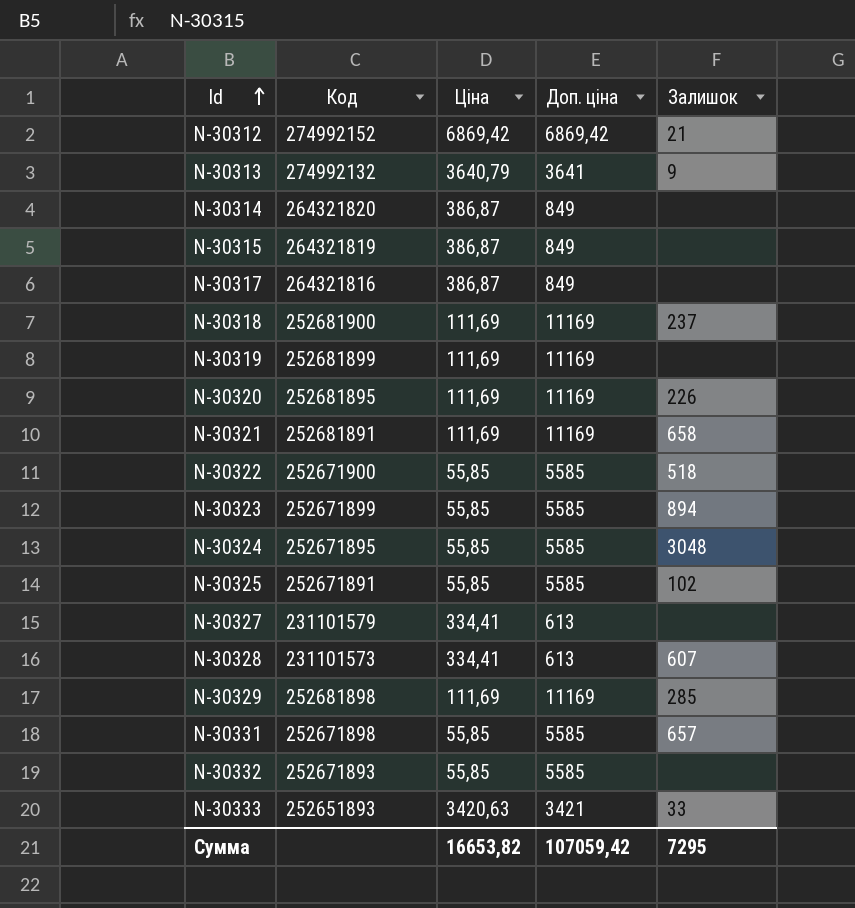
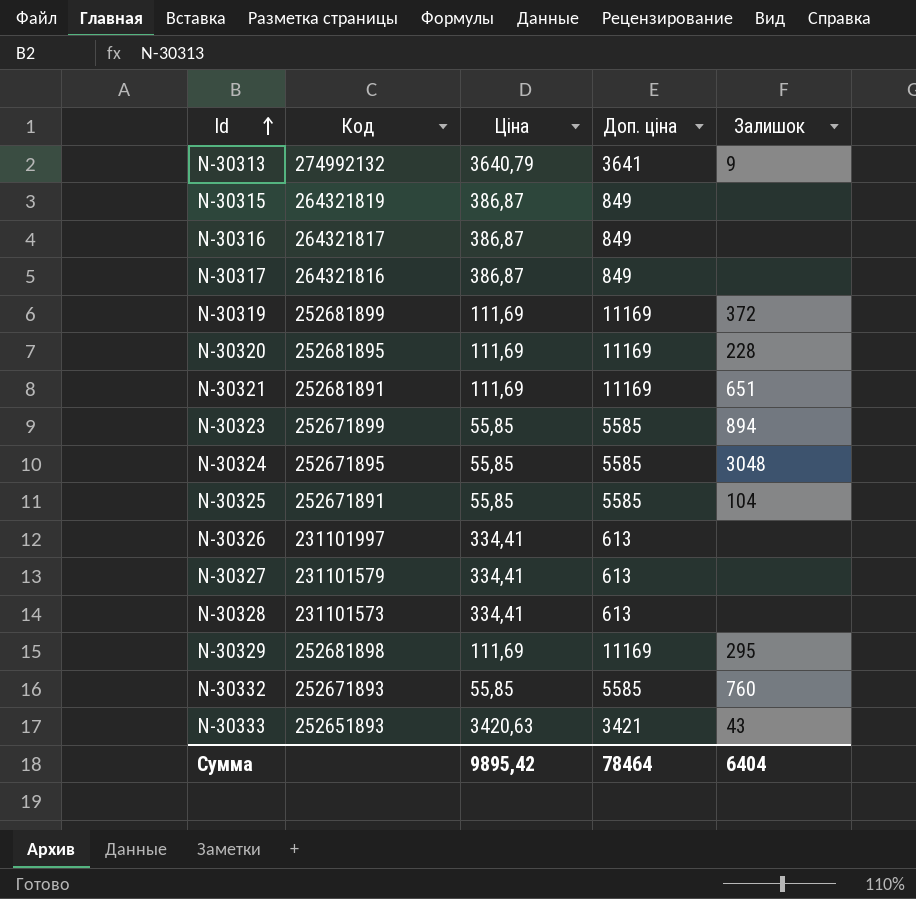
row N-30312: 274992152 | 6869,42 | 6869,42 | 21 -> none
row N-30314: 264321820 | 386,87 | 849 | none -> none
row N-30318: 252681900 | 111,69 | 11169 | 237 -> none
row N-30322: 252671900 | 55,85 | 5585 | 518 -> none
row N-30331: 252671898 | 55,85 | 5585 | 657 -> none
row N-30316: none -> 264321817 | 386,87 | 849 | none
N-30319 | Залишок: none -> 372
N-30320 | Залишок: 226 -> 228
N-30321 | Залишок: 658 -> 651
N-30325 | Залишок: 102 -> 104
row N-30326: none -> 231101997 | 334,41 | 613 | none
N-30328 | Залишок: 607 -> none
N-30329 | Залишок: 285 -> 295
N-30332 | Залишок: none -> 760
N-30333 | Залишок: 33 -> 43
Сумма | Ціна: 16653,82 -> 9895,42
Сумма | Доп. ціна: 107059,42 -> 78464
Сумма | Залишок: 7295 -> 6404

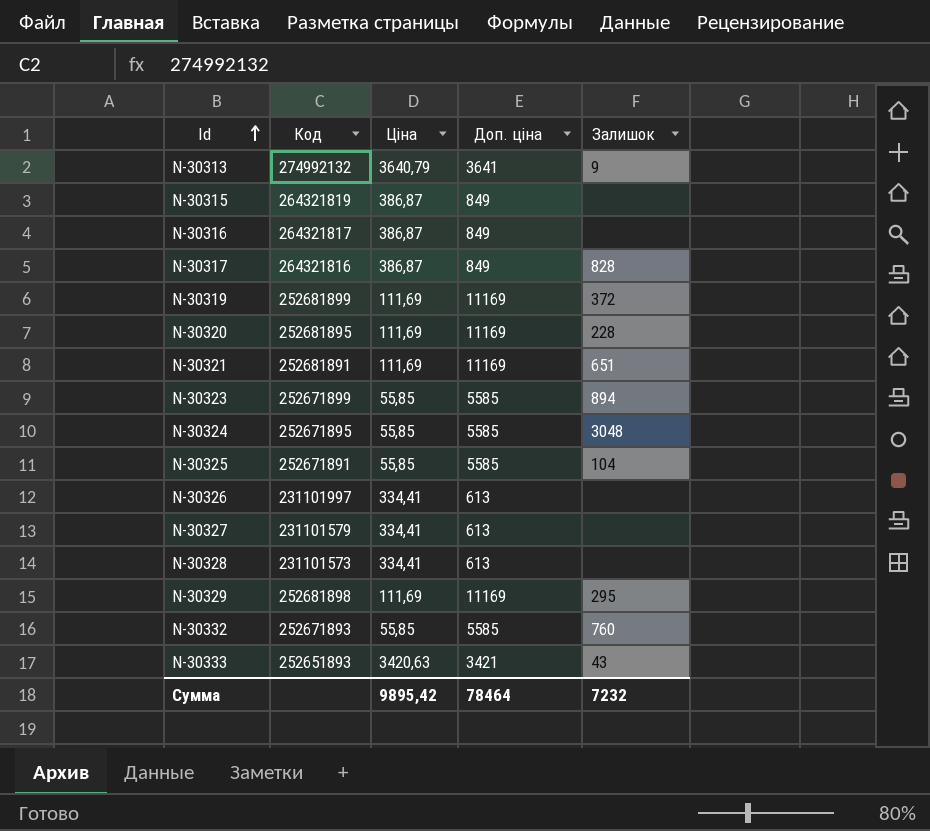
N-30317 | Залишок: none -> 828
Сумма | Залишок: 6404 -> 7232

